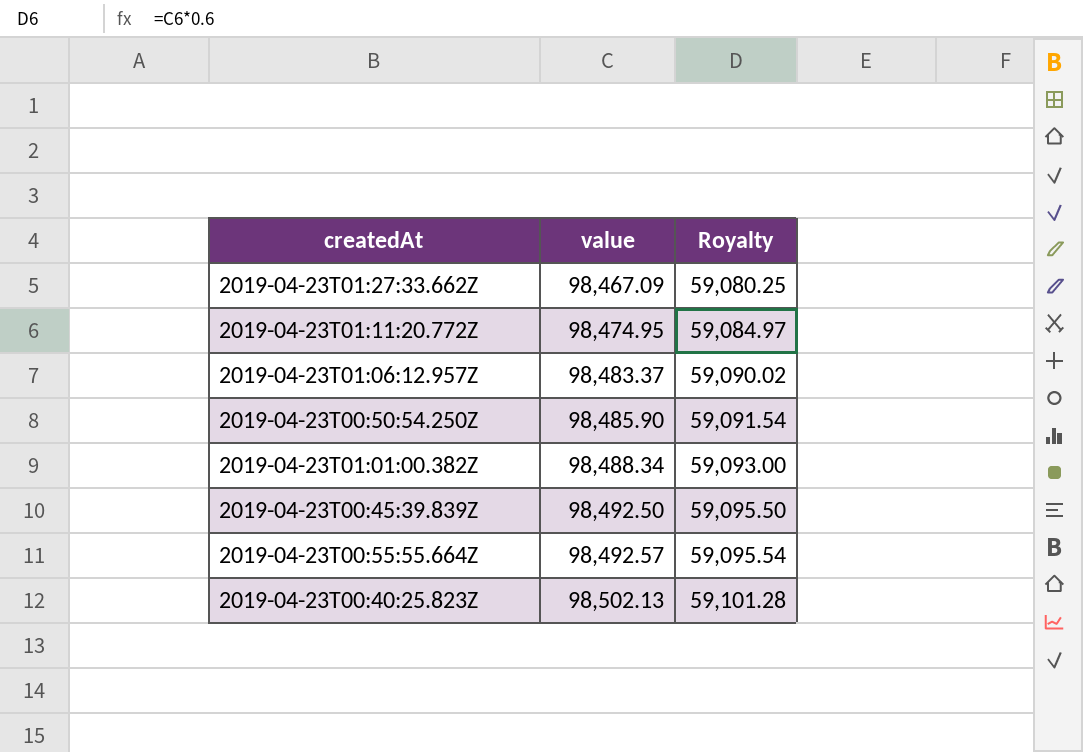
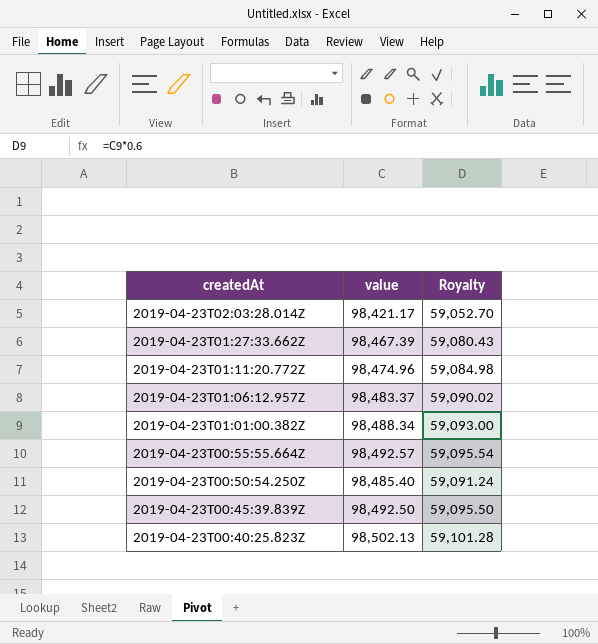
row order: value ascending -> createdAt descending
row 2019-04-23T02:03:28.014Z: none -> 98,421.17 | 59,052.70
2019-04-23T01:27:33.662Z | value: 98,467.09 -> 98,467.39
2019-04-23T01:27:33.662Z | Royalty: 59,080.25 -> 59,080.43
2019-04-23T01:11:20.772Z | value: 98,474.95 -> 98,474.96
2019-04-23T01:11:20.772Z | Royalty: 59,084.97 -> 59,084.98
2019-04-23T00:50:54.250Z | value: 98,485.90 -> 98,485.40
2019-04-23T00:50:54.250Z | Royalty: 59,091.54 -> 59,091.24

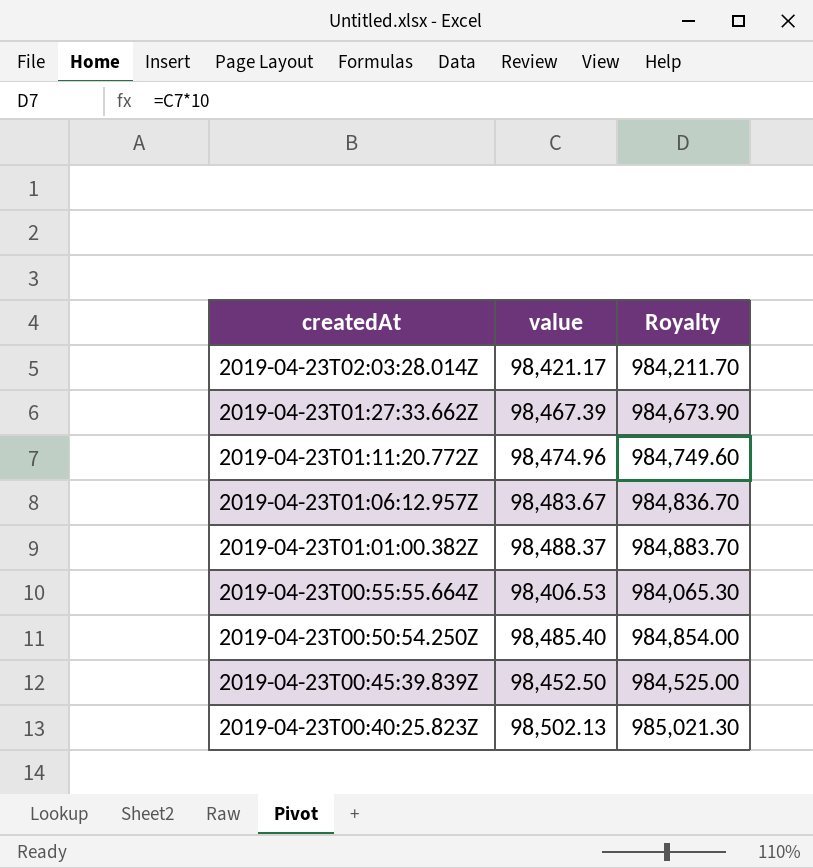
column Royalty | formula: [value] * 0.6 -> [value] * 10
2019-04-23T01:06:12.957Z | value: 98,483.37 -> 98,483.67
2019-04-23T01:01:00.382Z | value: 98,488.34 -> 98,488.37
2019-04-23T00:55:55.664Z | value: 98,492.57 -> 98,406.53
2019-04-23T00:45:39.839Z | value: 98,492.50 -> 98,452.50

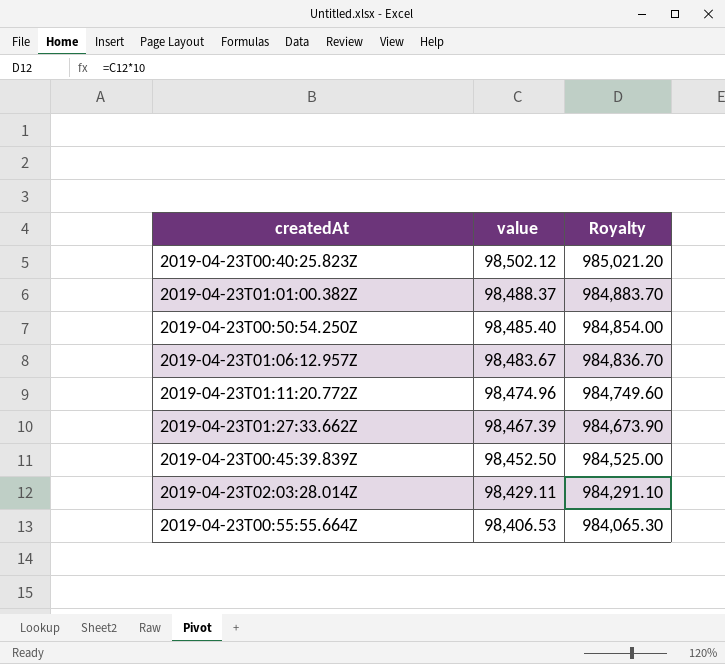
row order: createdAt descending -> value descending
2019-04-23T00:40:25.823Z | value: 98,502.13 -> 98,502.12
2019-04-23T00:40:25.823Z | Royalty: 985,021.30 -> 985,021.20
2019-04-23T02:03:28.014Z | value: 98,421.17 -> 98,429.11
2019-04-23T02:03:28.014Z | Royalty: 984,211.70 -> 984,291.10

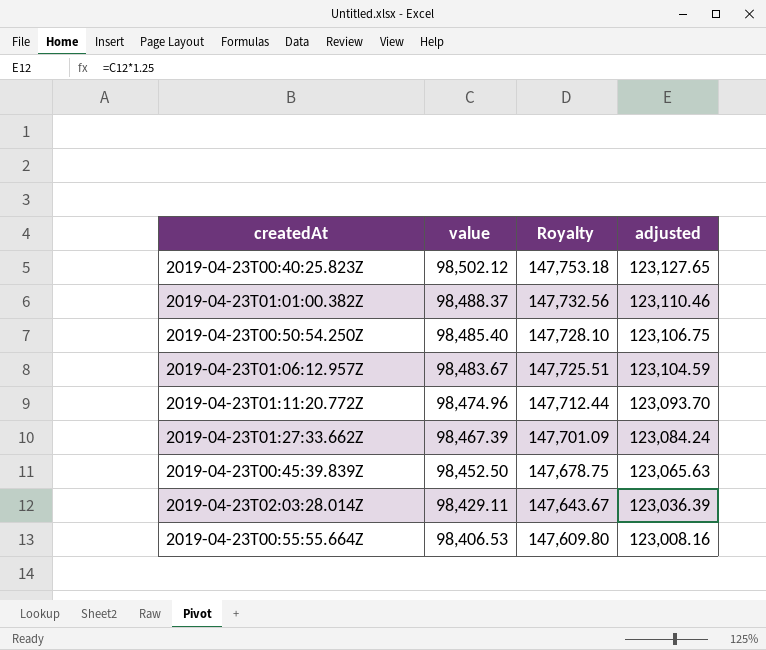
column Royalty | formula: [value] * 10 -> [value] * 1.5
column adjusted | formula: none -> [value] * 1.25

